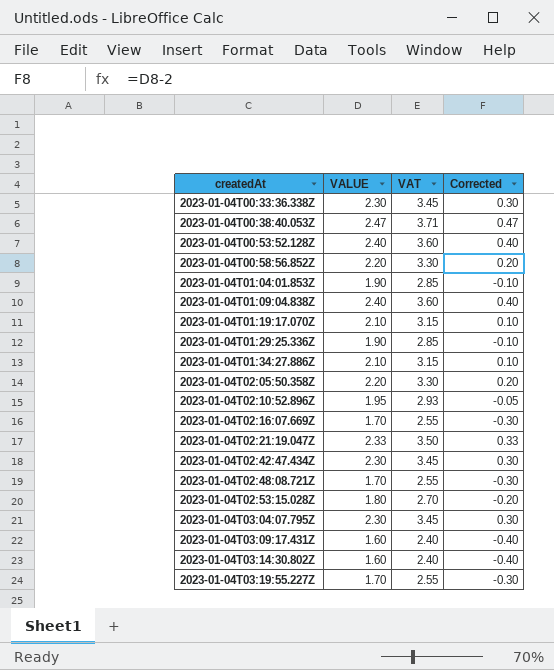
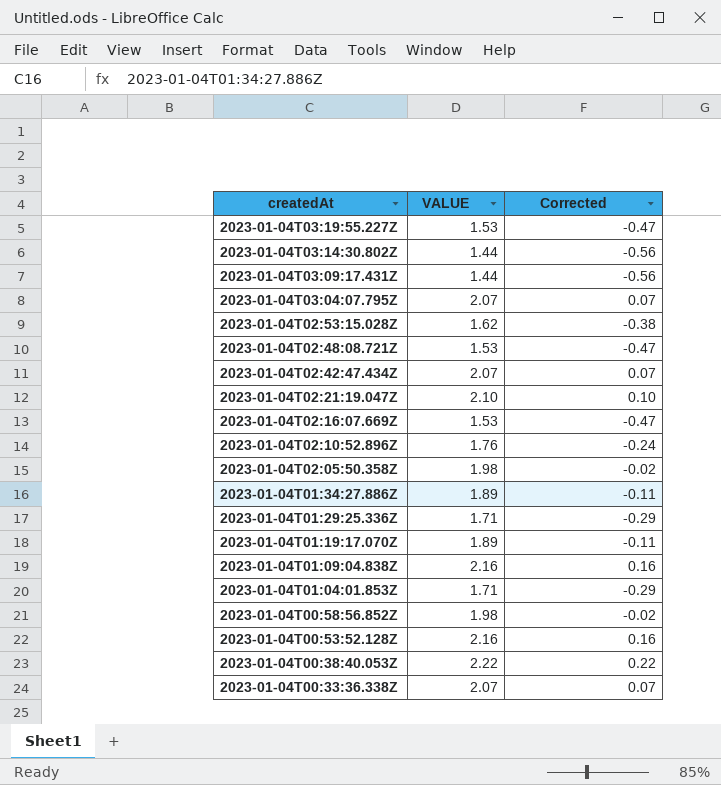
row order: createdAt ascending -> createdAt descending
column VAT | formula: [VALUE] * 1.5 -> none
2023-01-04T03:19:55.227Z | VALUE: 1.70 -> 1.53
2023-01-04T03:19:55.227Z | Corrected: -0.30 -> -0.47
2023-01-04T03:14:30.802Z | VALUE: 1.60 -> 1.44
2023-01-04T03:14:30.802Z | Corrected: -0.40 -> -0.56
2023-01-04T03:09:17.431Z | VALUE: 1.60 -> 1.44
2023-01-04T03:09:17.431Z | Corrected: -0.40 -> -0.56
2023-01-04T03:04:07.795Z | VALUE: 2.30 -> 2.07
2023-01-04T03:04:07.795Z | Corrected: 0.30 -> 0.07
2023-01-04T02:53:15.028Z | VALUE: 1.80 -> 1.62
2023-01-04T02:53:15.028Z | Corrected: -0.20 -> -0.38
2023-01-04T02:48:08.721Z | VALUE: 1.70 -> 1.53
2023-01-04T02:48:08.721Z | Corrected: -0.30 -> -0.47
2023-01-04T02:42:47.434Z | VALUE: 2.30 -> 2.07
2023-01-04T02:42:47.434Z | Corrected: 0.30 -> 0.07
2023-01-04T02:21:19.047Z | VALUE: 2.33 -> 2.10
2023-01-04T02:21:19.047Z | Corrected: 0.33 -> 0.10
2023-01-04T02:16:07.669Z | VALUE: 1.70 -> 1.53
2023-01-04T02:16:07.669Z | Corrected: -0.30 -> -0.47
2023-01-04T02:10:52.896Z | VALUE: 1.95 -> 1.76
2023-01-04T02:10:52.896Z | Corrected: -0.05 -> -0.24
2023-01-04T02:05:50.358Z | VALUE: 2.20 -> 1.98
2023-01-04T02:05:50.358Z | Corrected: 0.20 -> -0.02
2023-01-04T01:34:27.886Z | VALUE: 2.10 -> 1.89
2023-01-04T01:34:27.886Z | Corrected: 0.10 -> -0.11
2023-01-04T01:29:25.336Z | VALUE: 1.90 -> 1.71
2023-01-04T01:29:25.336Z | Corrected: -0.10 -> -0.29
2023-01-04T01:19:17.070Z | VALUE: 2.10 -> 1.89
2023-01-04T01:19:17.070Z | Corrected: 0.10 -> -0.11
2023-01-04T01:09:04.838Z | VALUE: 2.40 -> 2.16
2023-01-04T01:09:04.838Z | Corrected: 0.40 -> 0.16
2023-01-04T01:04:01.853Z | VALUE: 1.90 -> 1.71
2023-01-04T01:04:01.853Z | Corrected: -0.10 -> -0.29
2023-01-04T00:58:56.852Z | VALUE: 2.20 -> 1.98
2023-01-04T00:58:56.852Z | Corrected: 0.20 -> -0.02
2023-01-04T00:53:52.128Z | VALUE: 2.40 -> 2.16
2023-01-04T00:53:52.128Z | Corrected: 0.40 -> 0.16
2023-01-04T00:38:40.053Z | VALUE: 2.47 -> 2.22
2023-01-04T00:38:40.053Z | Corrected: 0.47 -> 0.22
2023-01-04T00:33:36.338Z | VALUE: 2.30 -> 2.07
2023-01-04T00:33:36.338Z | Corrected: 0.30 -> 0.07

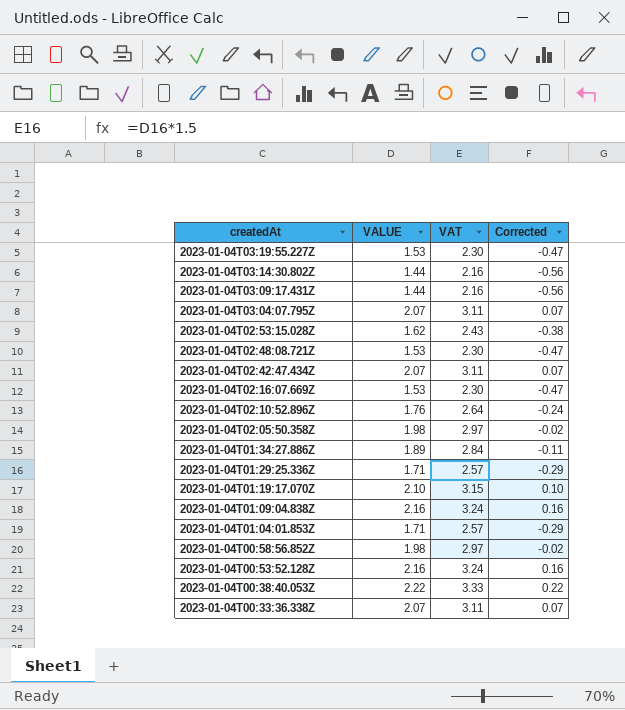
column VAT | formula: none -> [VALUE] * 1.5
row 2023-01-04T02:21:19.047Z: 2.10 | 0.10 -> none
2023-01-04T01:19:17.070Z | VALUE: 1.89 -> 2.10
2023-01-04T01:19:17.070Z | Corrected: -0.11 -> 0.10

